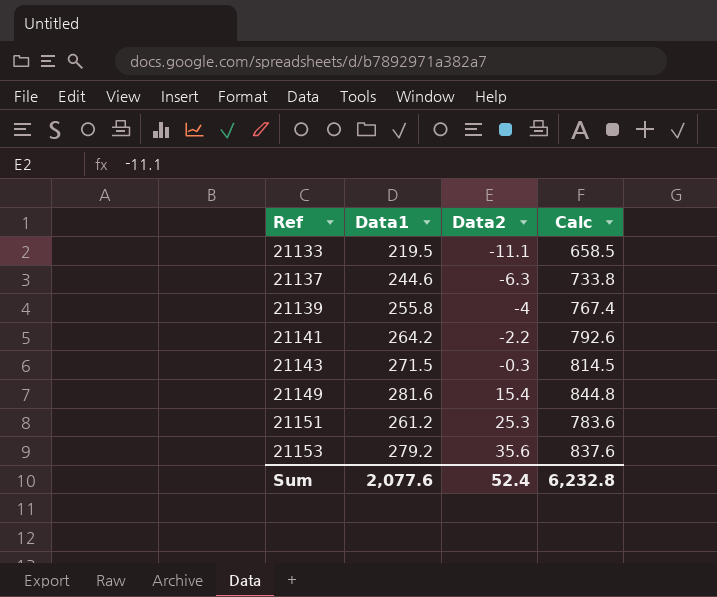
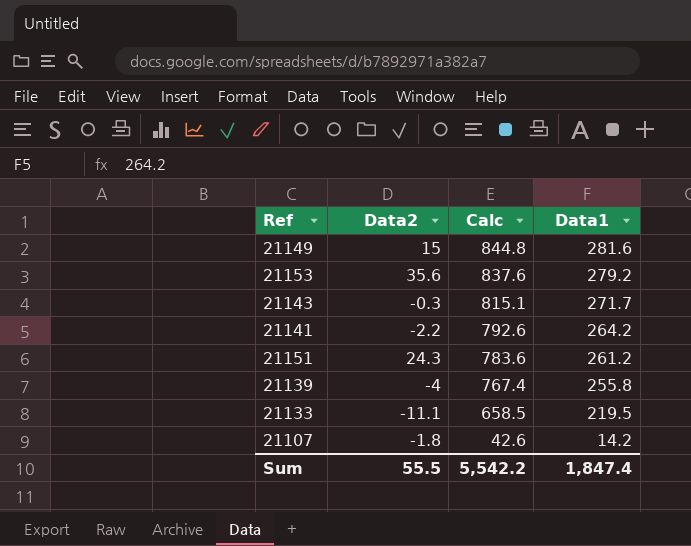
row order: Ref ascending -> Calc descending
column Data1 | position: 2 -> 4
row 21137: 244.6 | -6.3 | 733.8 -> none
21149 | Data2: 15.4 -> 15
21143 | Calc: 814.5 -> 815.1
21143 | Data1: 271.5 -> 271.7
21151 | Data2: 25.3 -> 24.3
row 21107: none -> -1.8 | 42.6 | 14.2
Sum | Data2: 52.4 -> 55.5
Sum | Calc: 6,232.8 -> 5,542.2
Sum | Data1: 2,077.6 -> 1,847.4

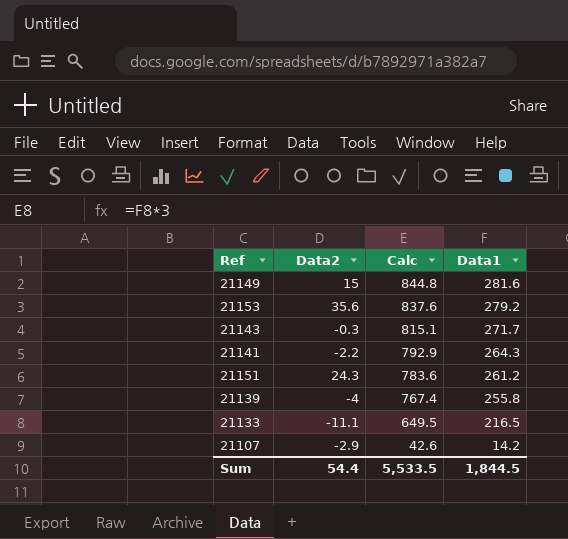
21141 | Calc: 792.6 -> 792.9
21141 | Data1: 264.2 -> 264.3
21133 | Calc: 658.5 -> 649.5
21133 | Data1: 219.5 -> 216.5
21107 | Data2: -1.8 -> -2.9
Sum | Data2: 55.5 -> 54.4
Sum | Calc: 5,542.2 -> 5,533.5
Sum | Data1: 1,847.4 -> 1,844.5

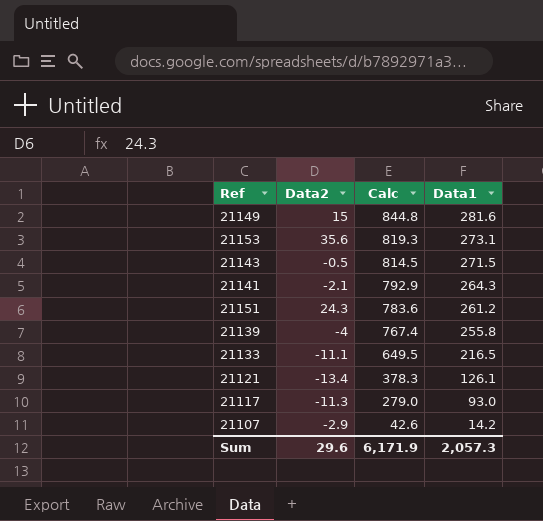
21153 | Calc: 837.6 -> 819.3
21153 | Data1: 279.2 -> 273.1
21143 | Data2: -0.3 -> -0.5
21143 | Calc: 815.1 -> 814.5
21143 | Data1: 271.7 -> 271.5
21141 | Data2: -2.2 -> -2.1
row 21121: none -> -13.4 | 378.3 | 126.1
row 21117: none -> -11.3 | 279.0 | 93.0
Sum | Data2: 54.4 -> 29.6
Sum | Calc: 5,533.5 -> 6,171.9
Sum | Data1: 1,844.5 -> 2,057.3

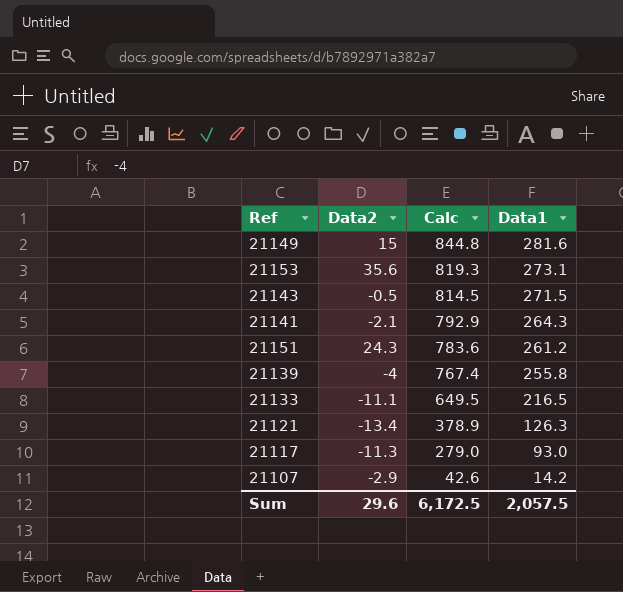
21121 | Calc: 378.3 -> 378.9
21121 | Data1: 126.1 -> 126.3
Sum | Calc: 6,171.9 -> 6,172.5
Sum | Data1: 2,057.3 -> 2,057.5

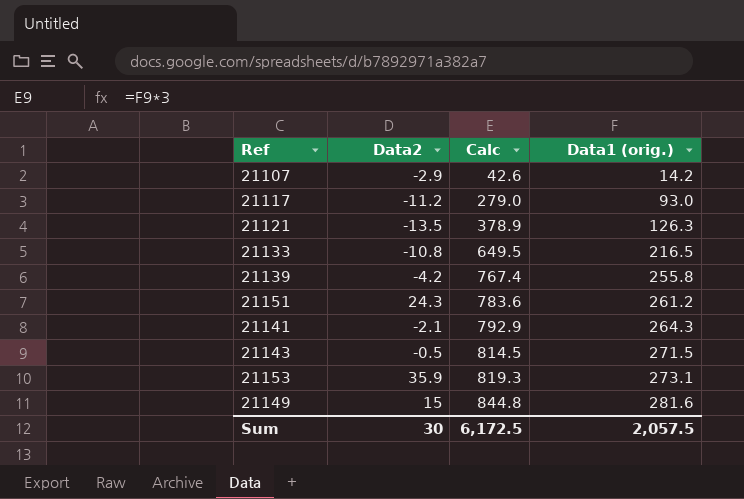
row order: Calc descending -> Calc ascending
column name: Data1 -> Data1 (orig.)
21117 | Data2: -11.3 -> -11.2
21121 | Data2: -13.4 -> -13.5
21133 | Data2: -11.1 -> -10.8
21139 | Data2: -4 -> -4.2
21153 | Data2: 35.6 -> 35.9
Sum | Data2: 29.6 -> 30

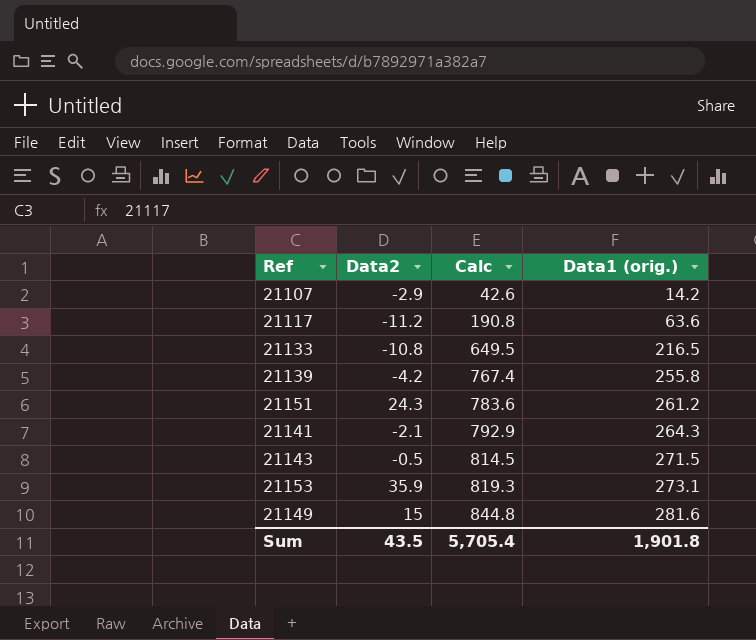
row 21121: -13.5 | 378.9 | 126.3 -> none
21117 | Calc: 279.0 -> 190.8
21117 | Data1 (orig.): 93.0 -> 63.6
Sum | Data2: 30 -> 43.5
Sum | Calc: 6,172.5 -> 5,705.4
Sum | Data1 (orig.): 2,057.5 -> 1,901.8

